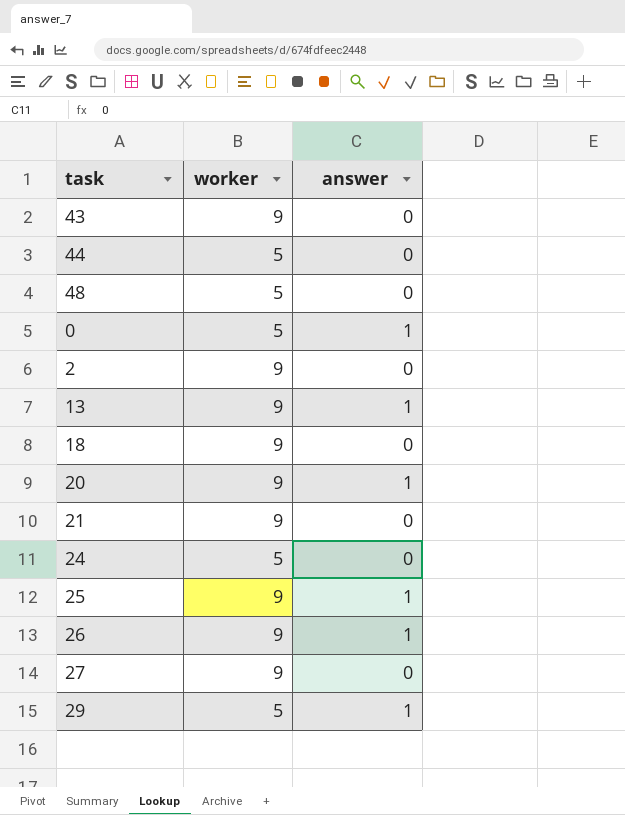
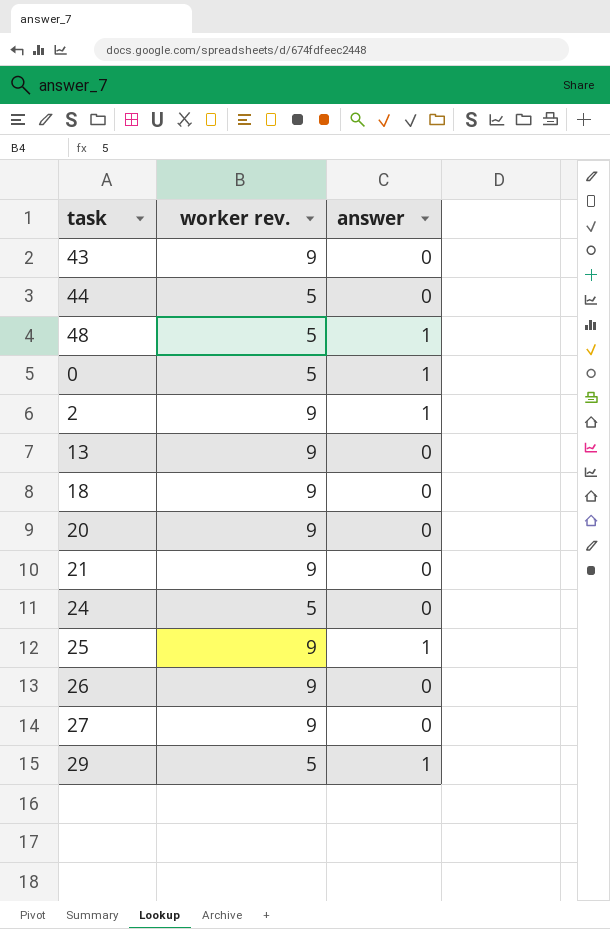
column name: worker -> worker rev.
48 | answer: 0 -> 1
2 | answer: 0 -> 1
13 | answer: 1 -> 0
20 | answer: 1 -> 0
26 | answer: 1 -> 0

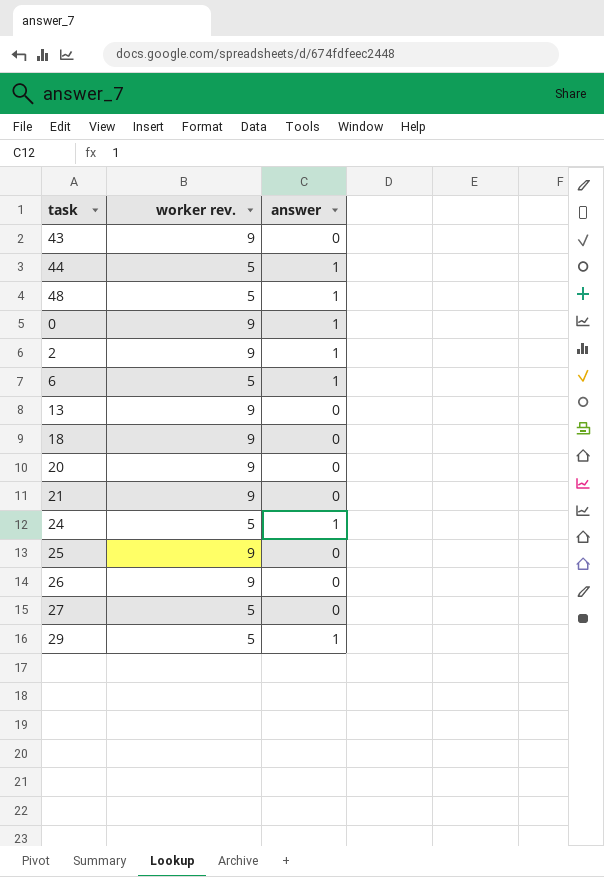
44 | answer: 0 -> 1
0 | worker rev.: 5 -> 9
row 6: none -> 5 | 1
24 | answer: 0 -> 1
25 | answer: 1 -> 0
27 | worker rev.: 9 -> 5

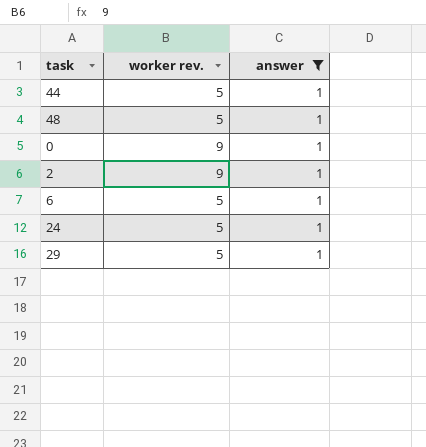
filter: none -> answer = 1

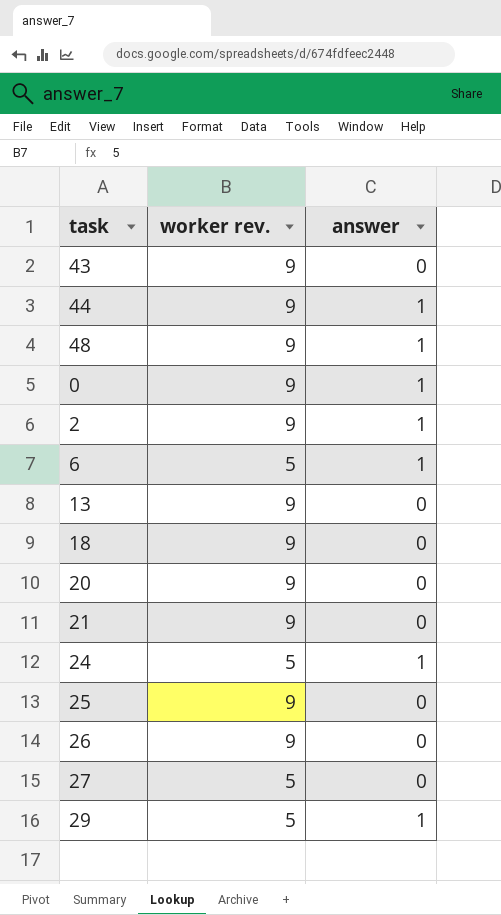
filter: answer = 1 -> none
44 | worker rev.: 5 -> 9
48 | worker rev.: 5 -> 9

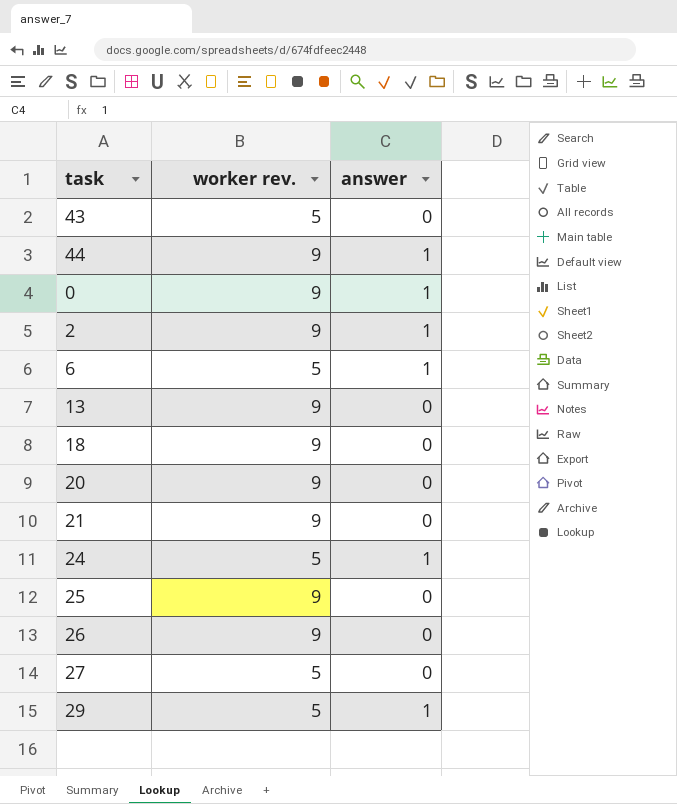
row 48: 9 | 1 -> none
43 | worker rev.: 9 -> 5

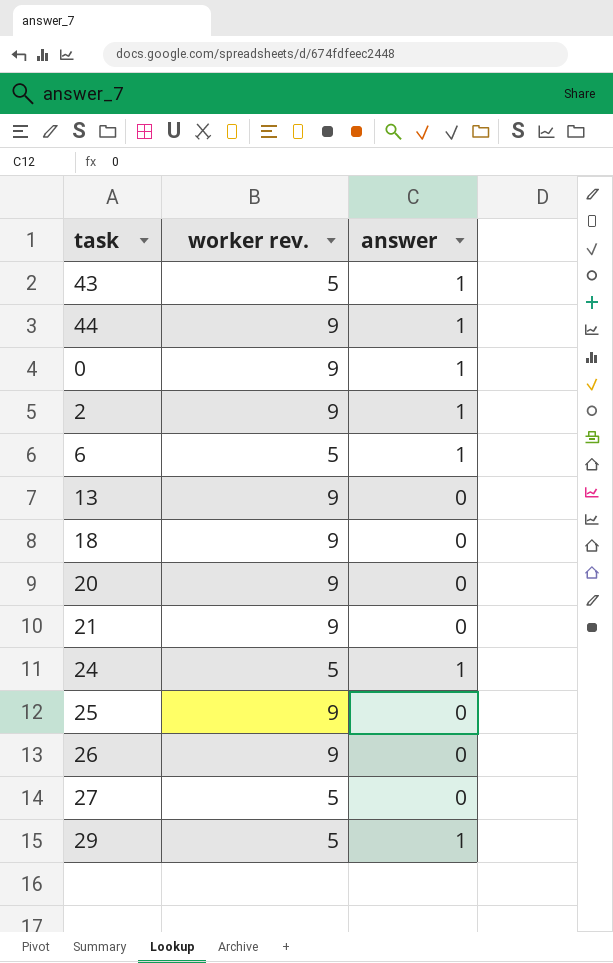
43 | answer: 0 -> 1

